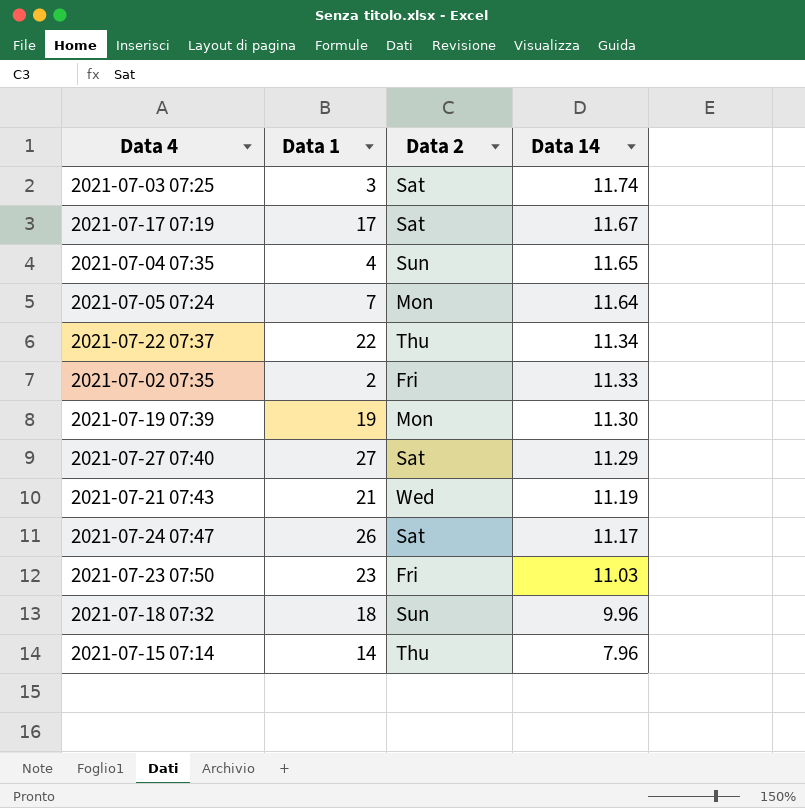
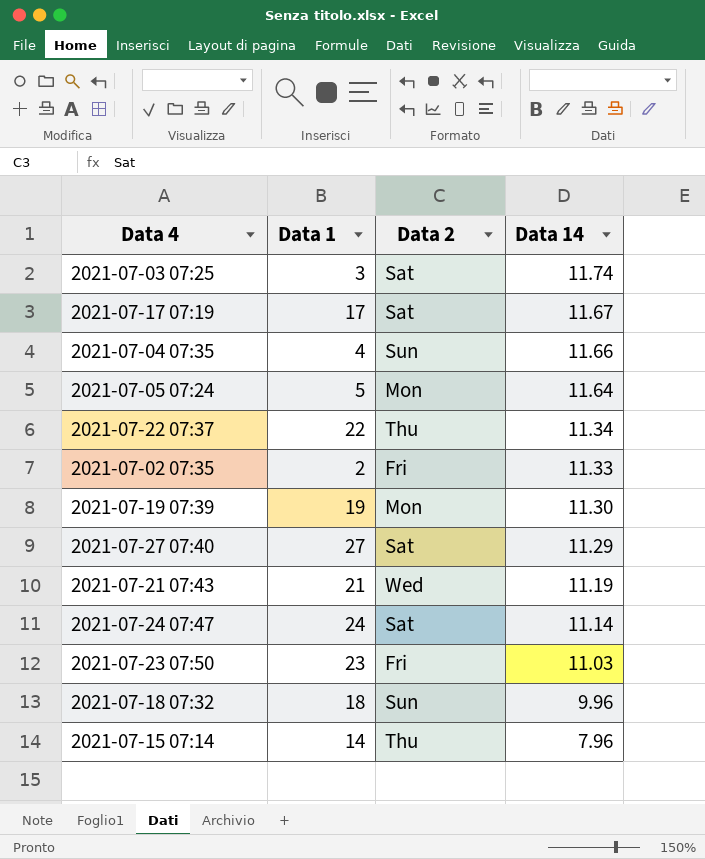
2021-07-04 07:35 | Data 14: 11.65 -> 11.66
2021-07-05 07:24 | Data 1: 7 -> 5
2021-07-24 07:47 | Data 1: 26 -> 24
2021-07-24 07:47 | Data 14: 11.17 -> 11.14

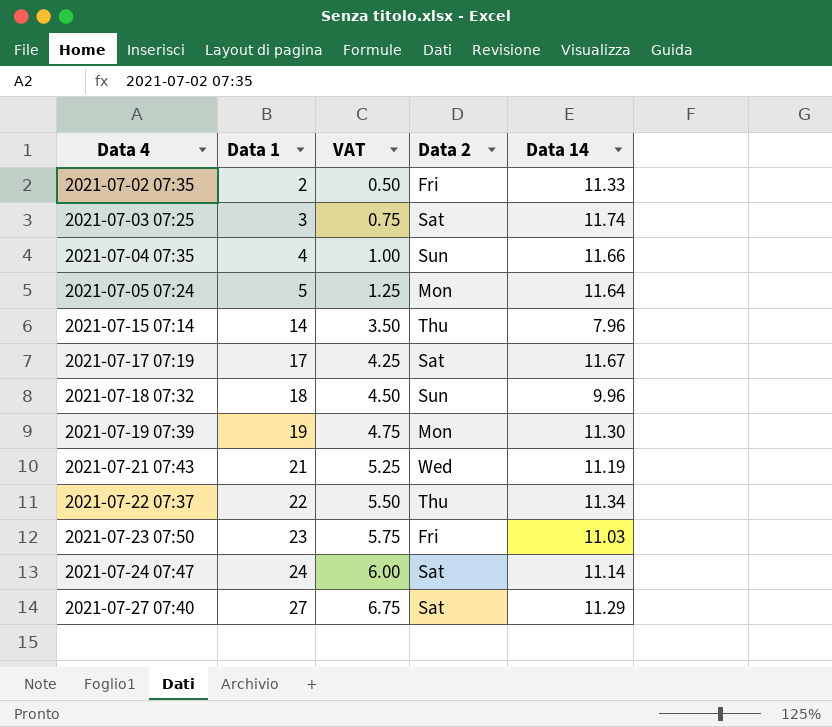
row order: Data 14 descending -> Data 4 ascending
column VAT | formula: none -> [Data 1] * 0.25

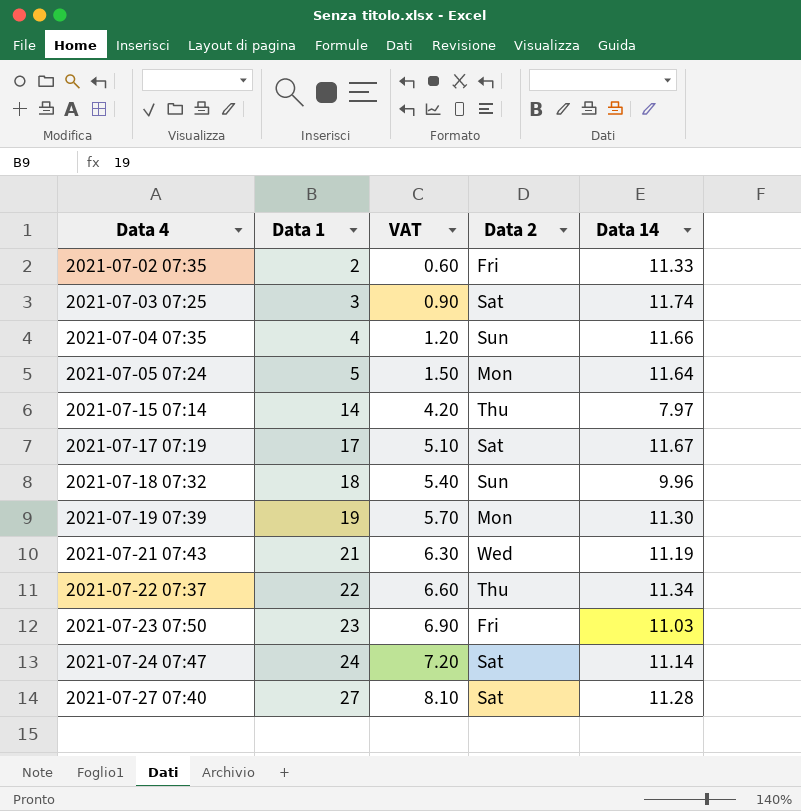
column VAT | formula: [Data 1] * 0.25 -> [Data 1] * 0.3
2021-07-15 07:14 | Data 14: 7.96 -> 7.97
2021-07-27 07:40 | Data 14: 11.29 -> 11.28

